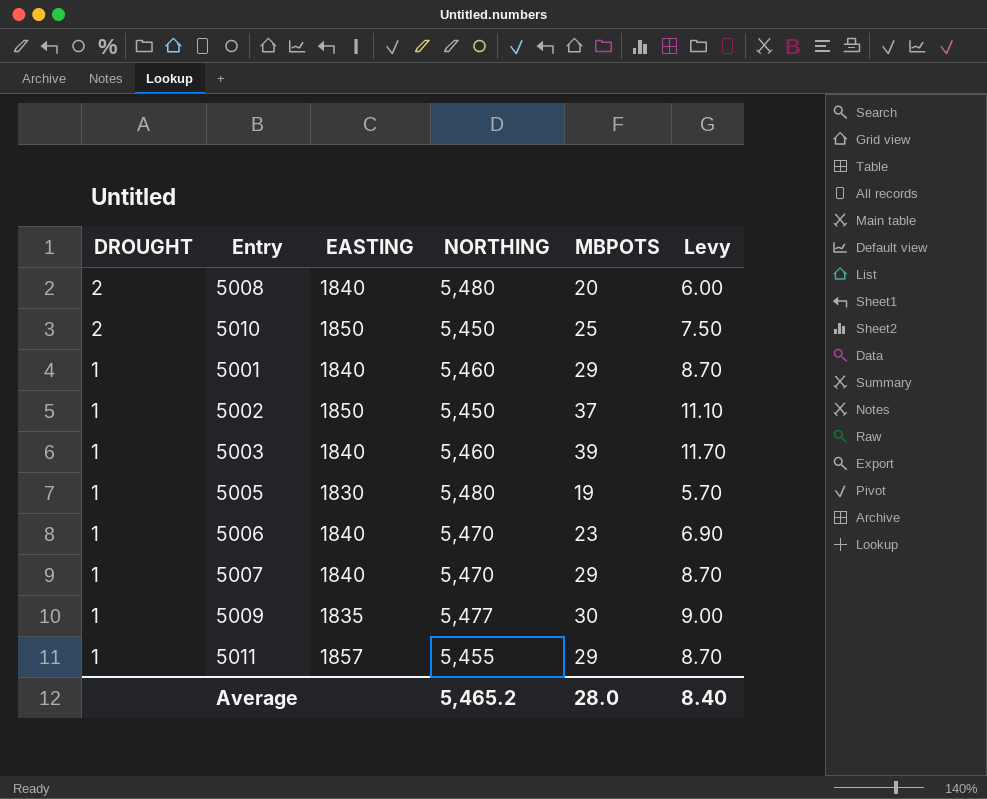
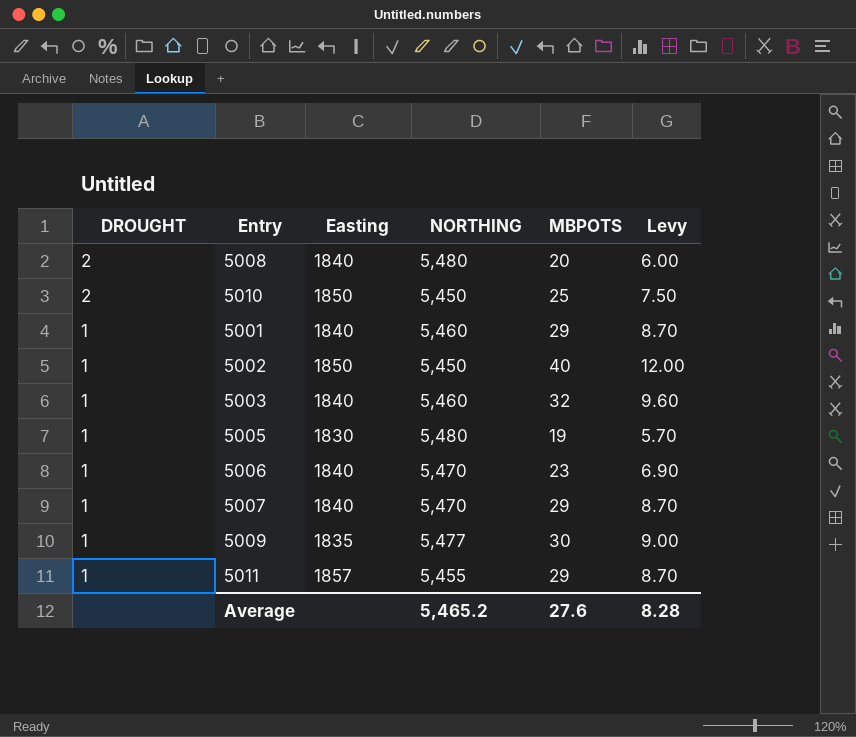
column name: EASTING -> Easting
5002 | MBPOTS: 37 -> 40
5002 | Levy: 11.10 -> 12.00
5003 | MBPOTS: 39 -> 32
5003 | Levy: 11.70 -> 9.60
Average | MBPOTS: 28.0 -> 27.6
Average | Levy: 8.40 -> 8.28

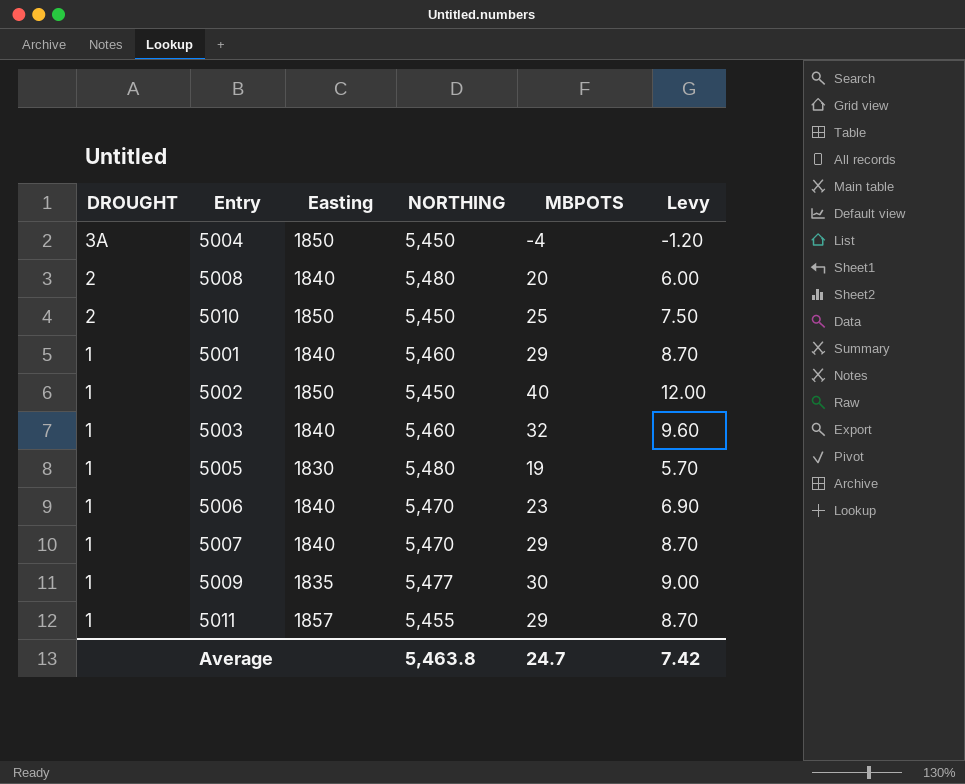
row 5004: none -> 3A | 1850 | 5,450 | -4 | -1.20
Average | NORTHING: 5,465.2 -> 5,463.8
Average | MBPOTS: 27.6 -> 24.7
Average | Levy: 8.28 -> 7.42

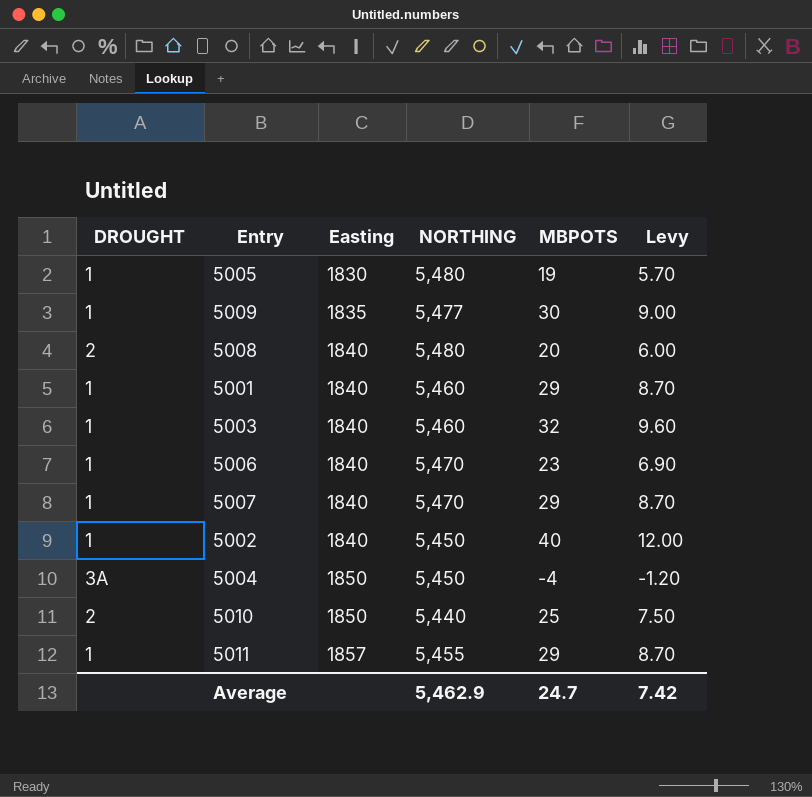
row order: DROUGHT descending -> Easting ascending
5002 | Easting: 1850 -> 1840
5010 | NORTHING: 5,450 -> 5,440
Average | NORTHING: 5,463.8 -> 5,462.9

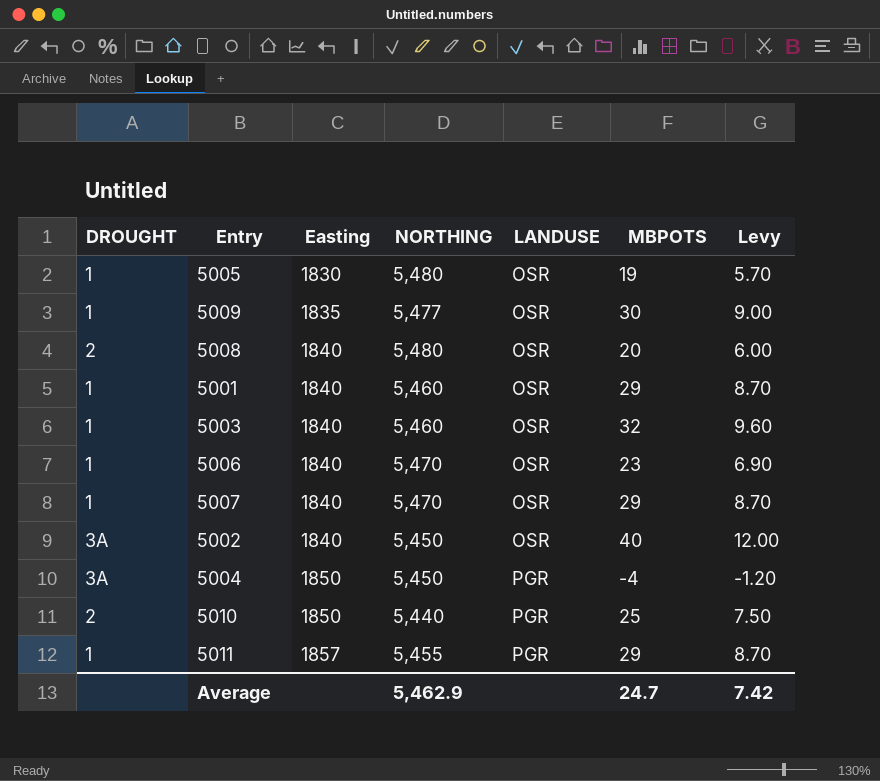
column LANDUSE | position: none -> 5
5002 | DROUGHT: 1 -> 3A

